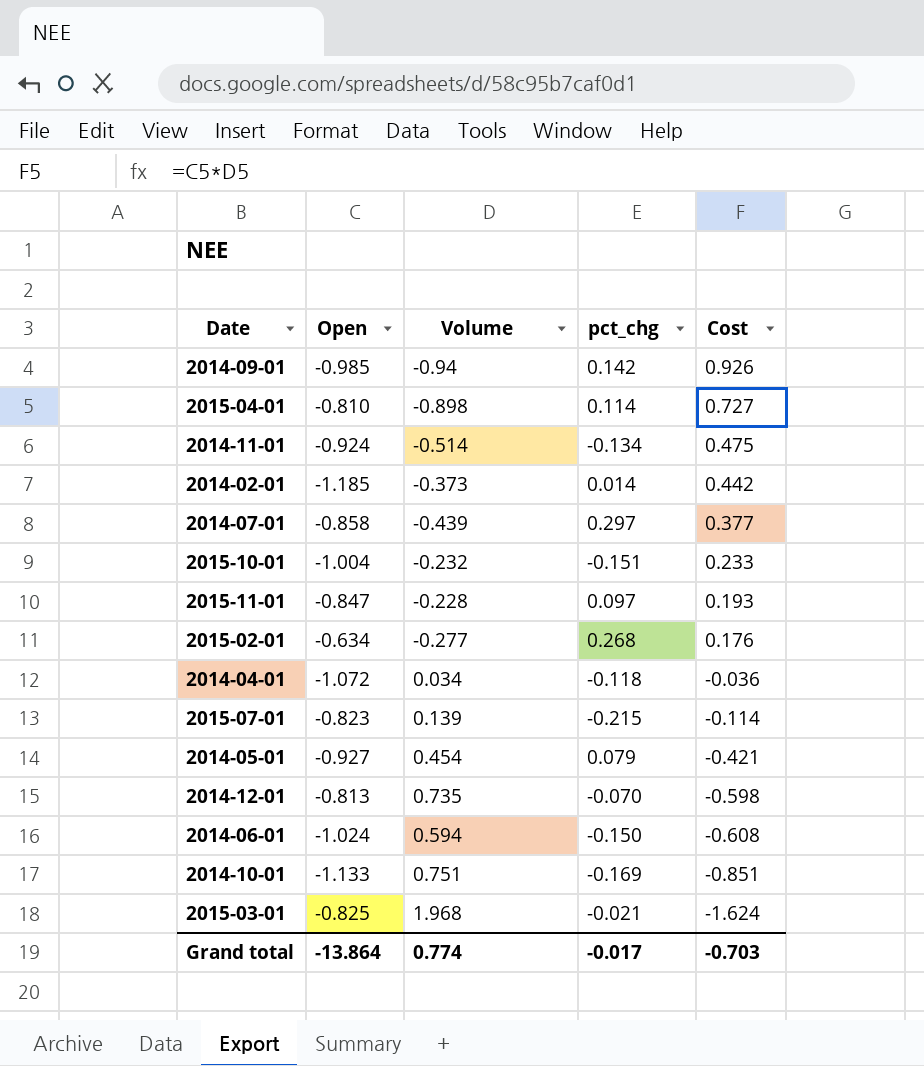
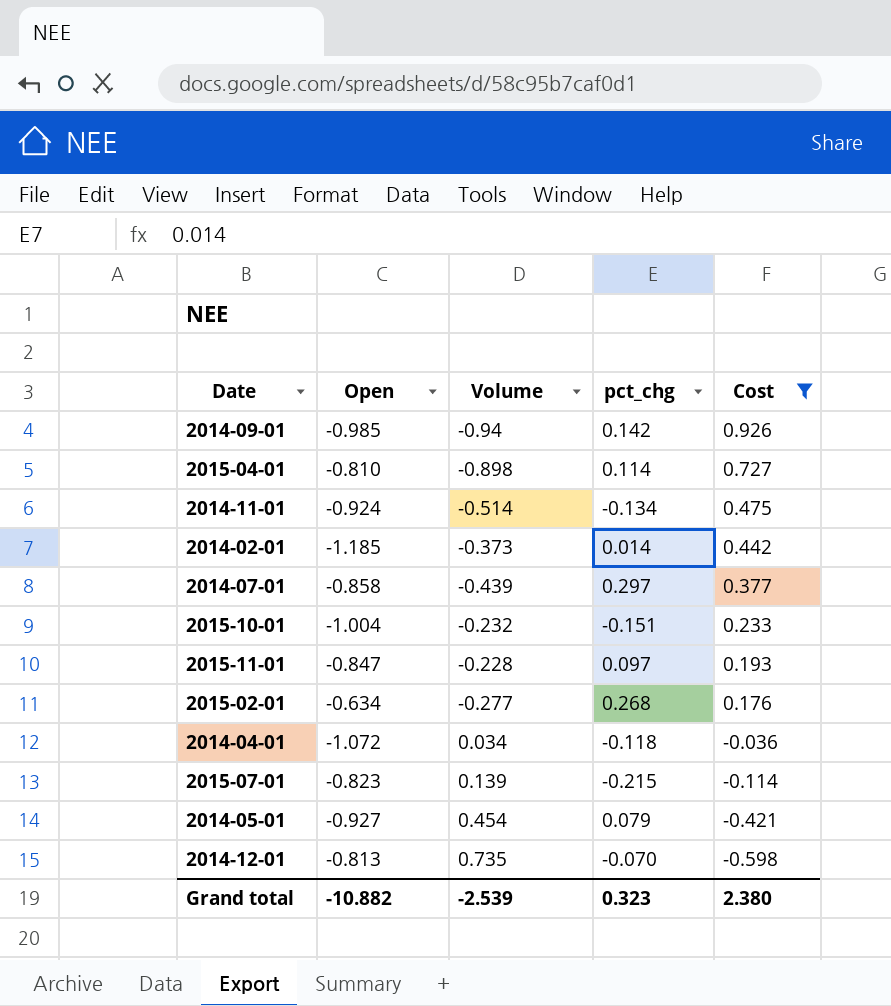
filter: none -> Cost >= -0.598
Grand total | Open: -13.864 -> -10.882
Grand total | Volume: 0.774 -> -2.539
Grand total | pct_chg: -0.017 -> 0.323
Grand total | Cost: -0.703 -> 2.380

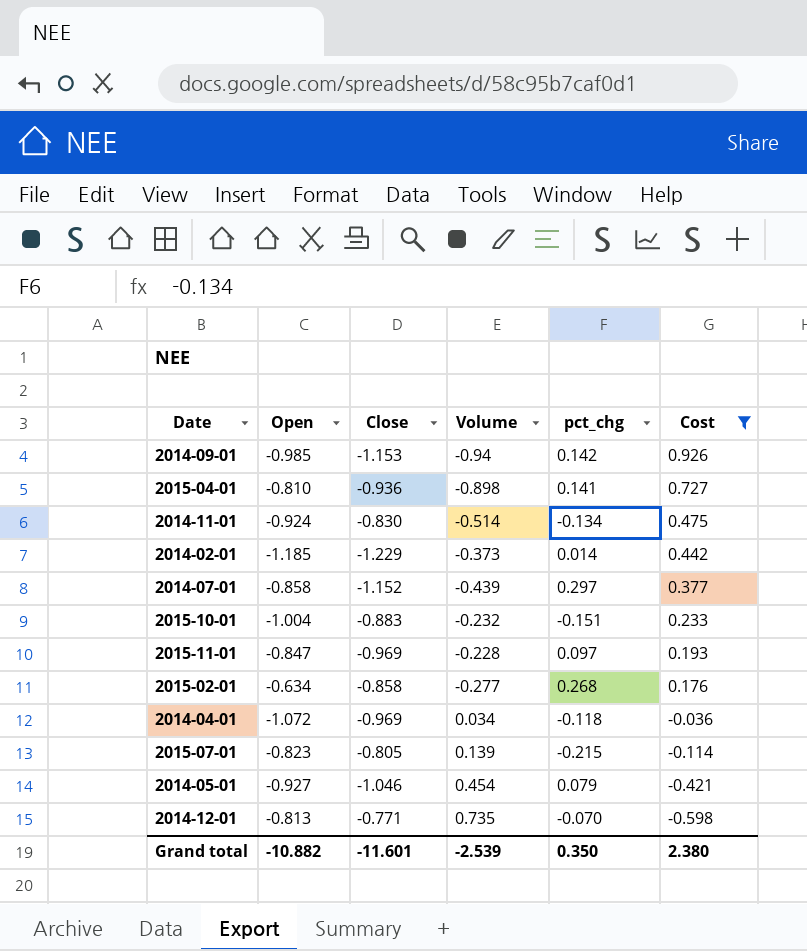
column Close | position: none -> 3
2015-04-01 | pct_chg: 0.114 -> 0.141
Grand total | pct_chg: 0.323 -> 0.350

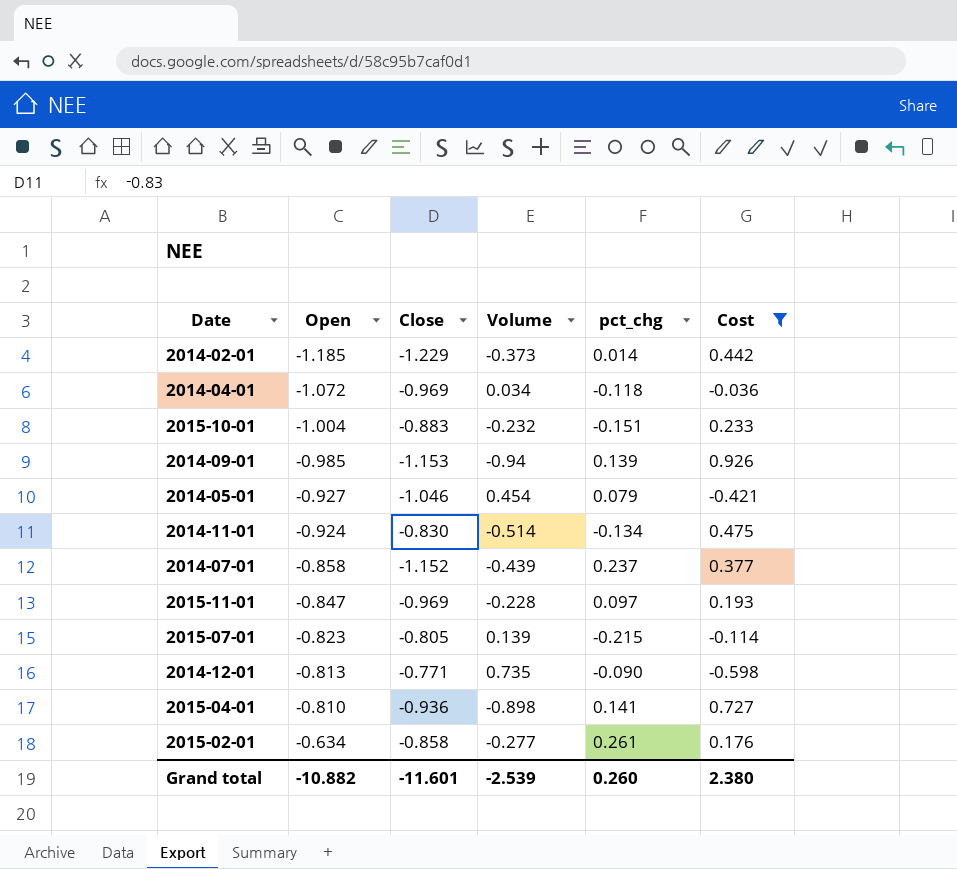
row order: Cost descending -> Open ascending
2014-09-01 | pct_chg: 0.142 -> 0.139
2014-07-01 | pct_chg: 0.297 -> 0.237
2014-12-01 | pct_chg: -0.070 -> -0.090
2015-02-01 | pct_chg: 0.268 -> 0.261
Grand total | pct_chg: 0.350 -> 0.260

